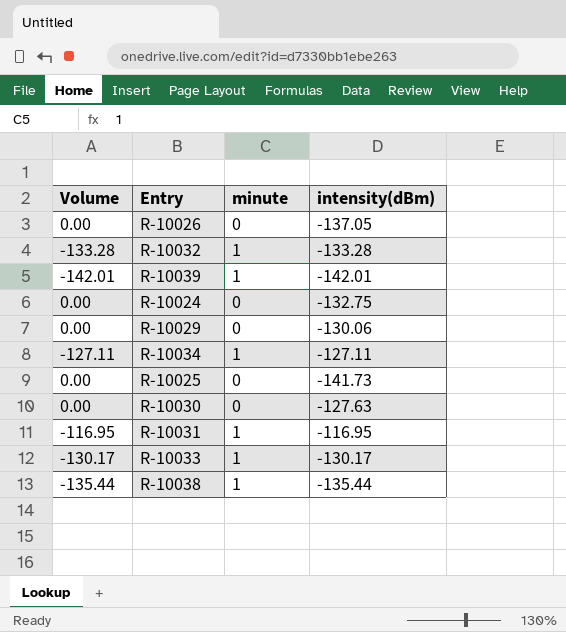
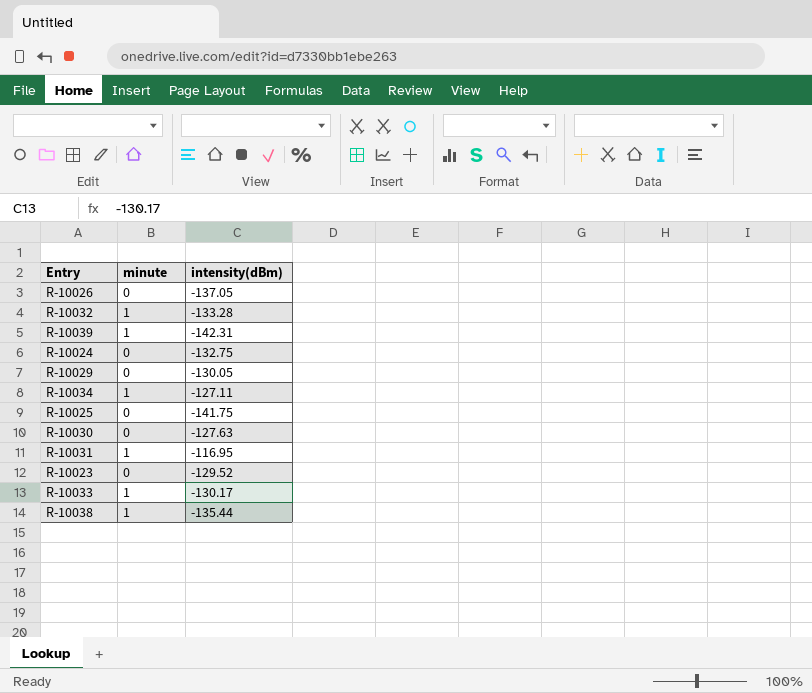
column Volume | formula: [minute] * [intensity(dBm)] -> none
R-10039 | intensity(dBm): -142.01 -> -142.31
R-10029 | intensity(dBm): -130.06 -> -130.05
R-10025 | intensity(dBm): -141.73 -> -141.75
row R-10023: none -> 0 | -129.52

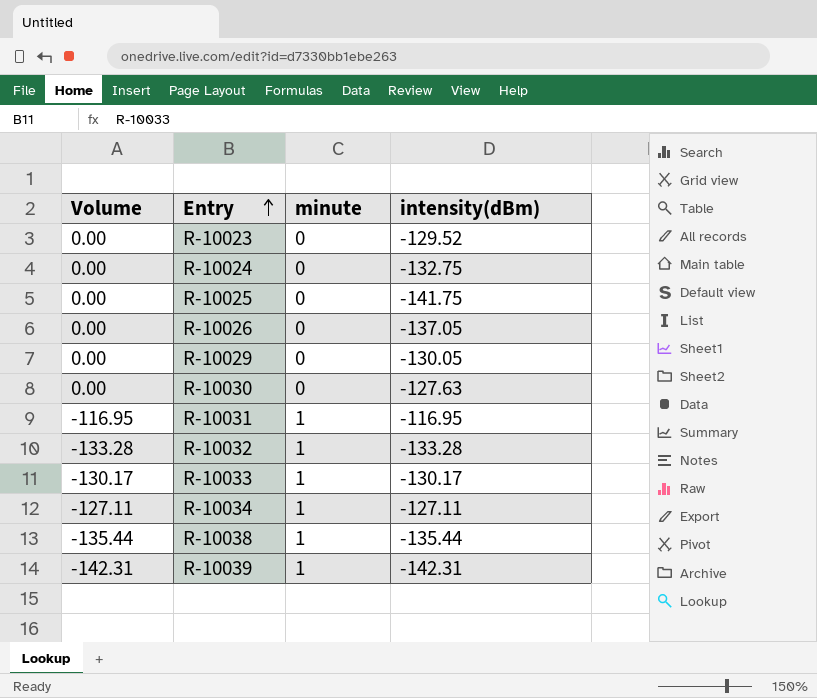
row order: none -> Entry ascending
column Volume | formula: none -> [minute] * [intensity(dBm)]

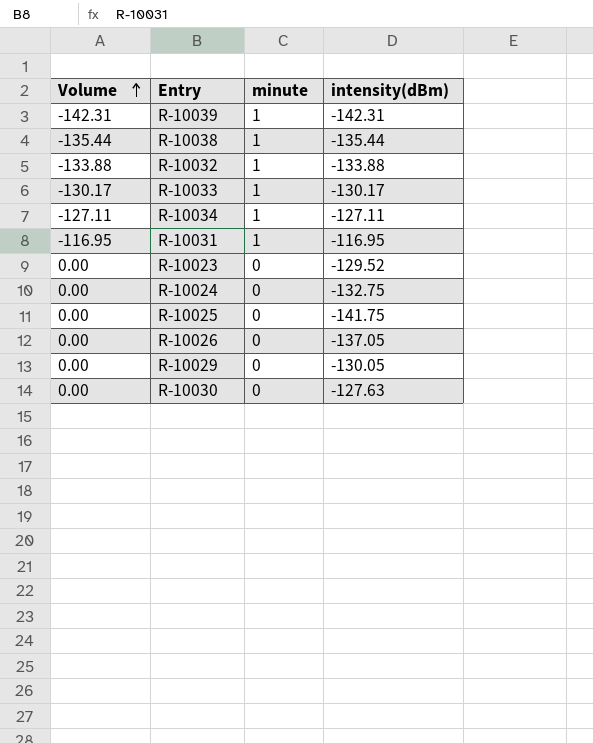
row order: Entry ascending -> Volume ascending
R-10032 | Volume: -133.28 -> -133.88
R-10032 | intensity(dBm): -133.28 -> -133.88

